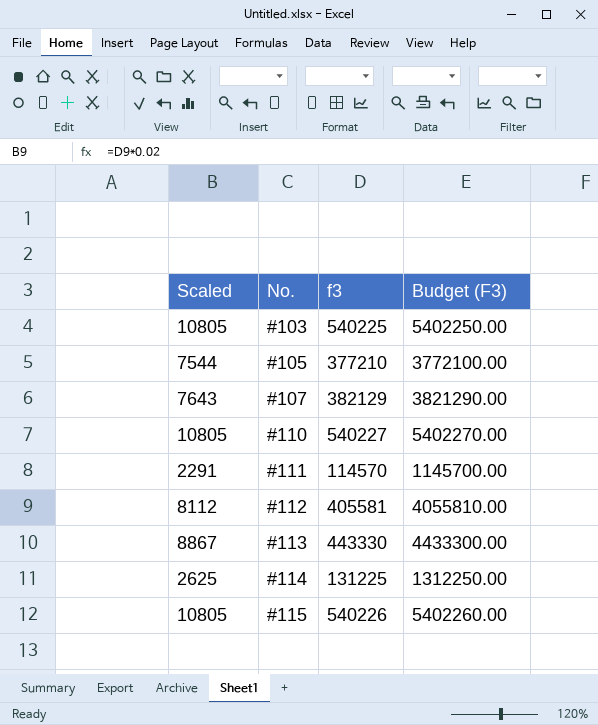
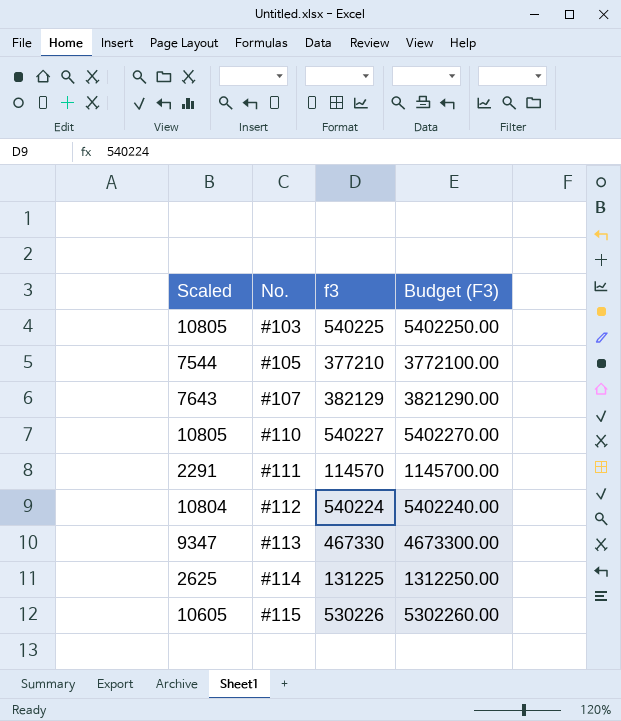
#112 | Scaled: 8112 -> 10804
#112 | f3: 405581 -> 540224
#112 | Budget (F3): 4055810.00 -> 5402240.00
#113 | Scaled: 8867 -> 9347
#113 | f3: 443330 -> 467330
#113 | Budget (F3): 4433300.00 -> 4673300.00
#115 | Scaled: 10805 -> 10605
#115 | f3: 540226 -> 530226
#115 | Budget (F3): 5402260.00 -> 5302260.00

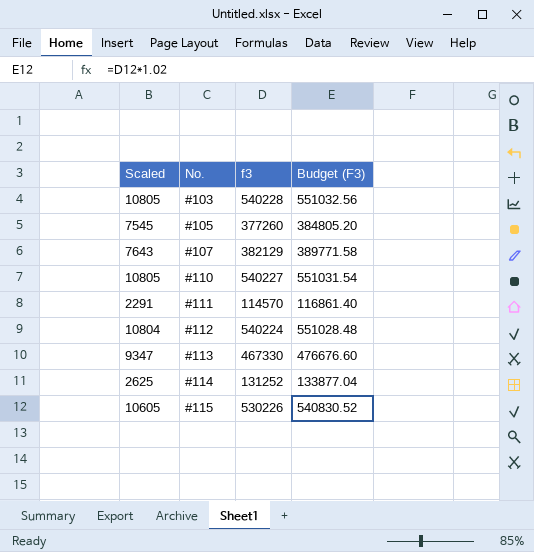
column Budget (F3) | formula: [f3] * 10 -> [f3] * 1.02
#103 | f3: 540225 -> 540228
#105 | Scaled: 7544 -> 7545
#105 | f3: 377210 -> 377260
#114 | f3: 131225 -> 131252

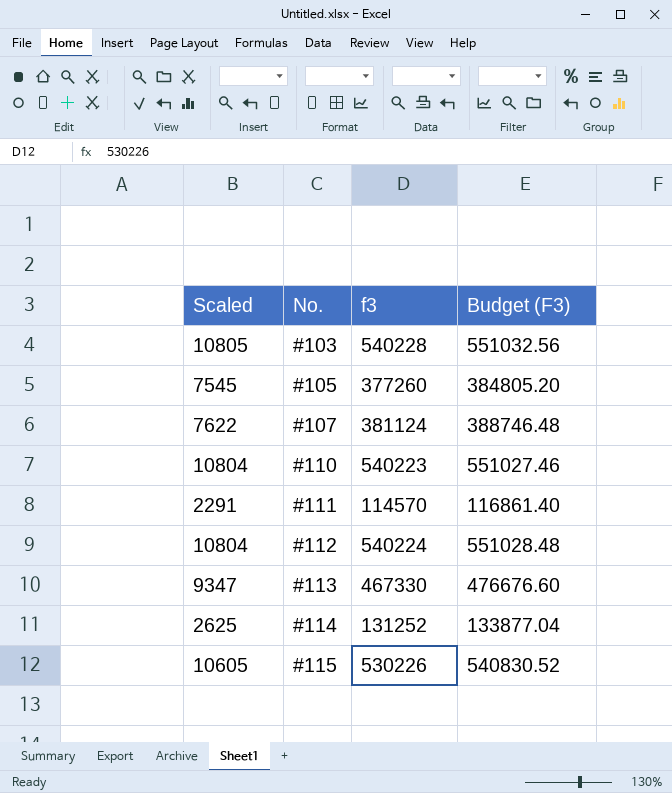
#107 | Scaled: 7643 -> 7622
#107 | f3: 382129 -> 381124
#107 | Budget (F3): 389771.58 -> 388746.48
#110 | Scaled: 10805 -> 10804
#110 | f3: 540227 -> 540223
#110 | Budget (F3): 551031.54 -> 551027.46

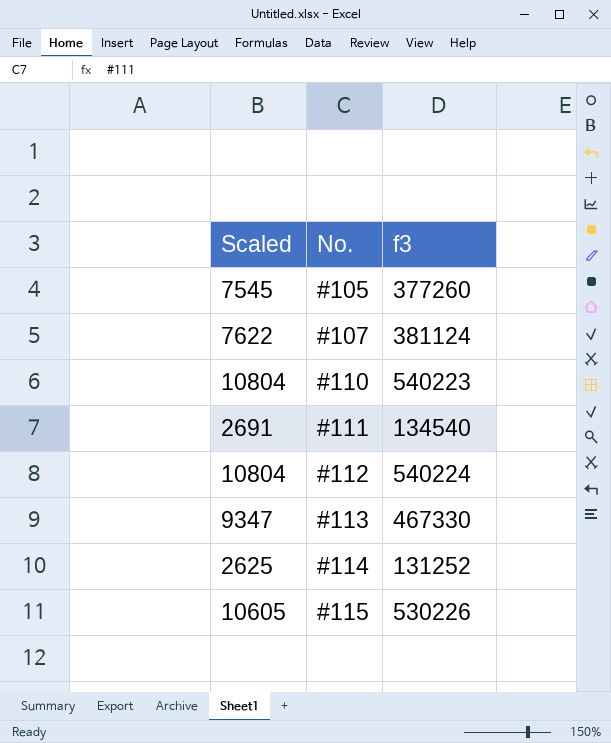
column Budget (F3) | formula: [f3] * 1.02 -> none
row #103: 10805 | 540228 | 551032.56 -> none
#111 | Scaled: 2291 -> 2691
#111 | f3: 114570 -> 134540

